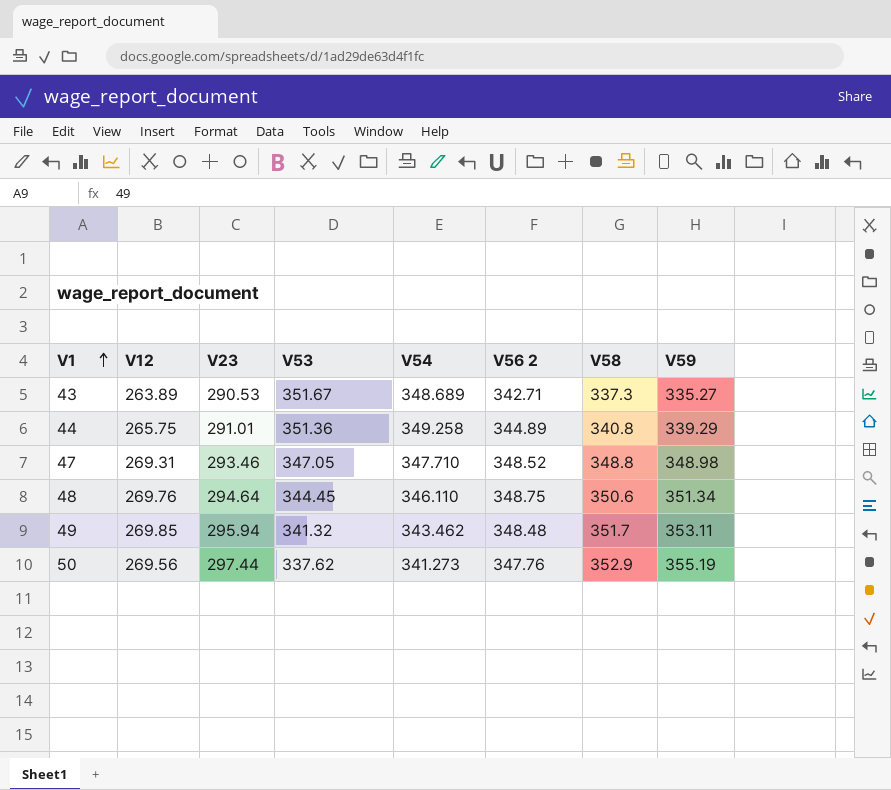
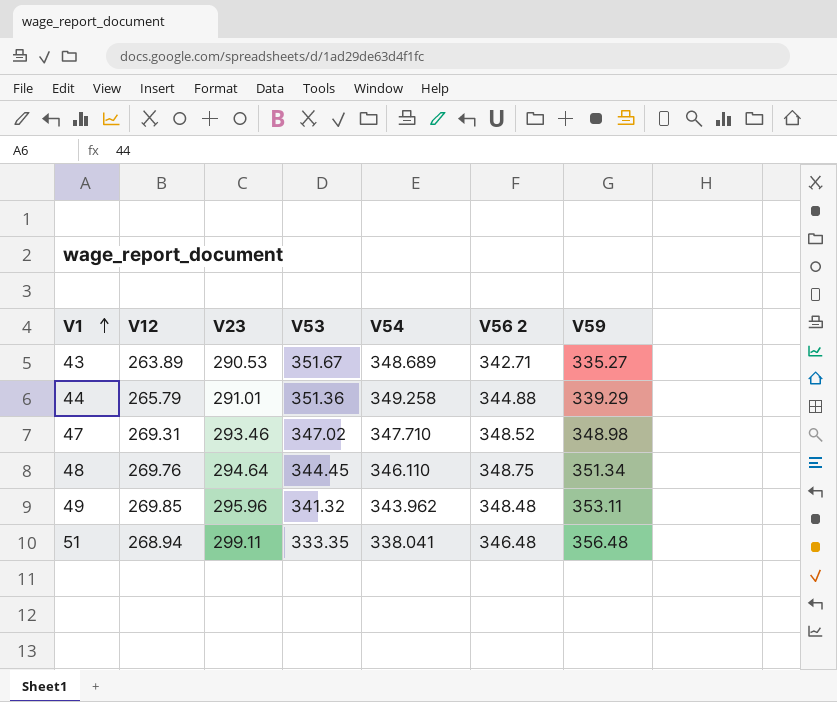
column V58 | position: 7 -> none
row 50: 269.56 | 297.44 | 337.62 | 341.273 | 347.76 | 352.9 | 355.19 -> none
44 | V12: 265.75 -> 265.79
44 | V56 2: 344.89 -> 344.88
47 | V53: 347.05 -> 347.02
49 | V23: 295.94 -> 295.96
49 | V54: 343.462 -> 343.962
row 51: none -> 268.94 | 299.11 | 333.35 | 338.041 | 346.48 | 356.48

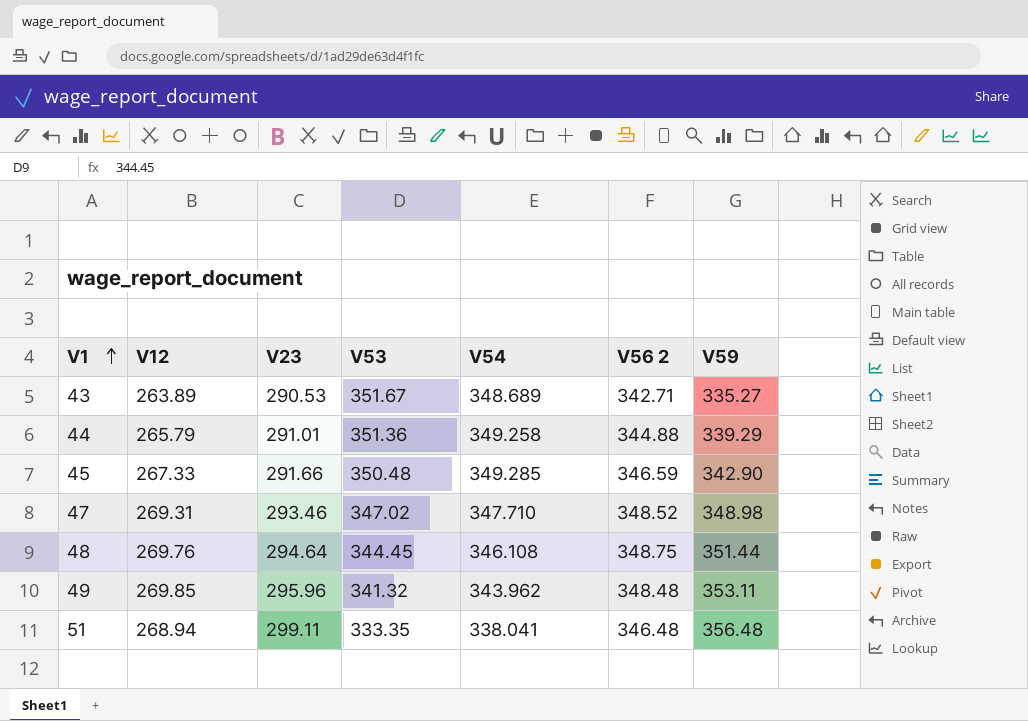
row 45: none -> 267.33 | 291.66 | 350.48 | 349.285 | 346.59 | 342.90
48 | V54: 346.110 -> 346.108
48 | V59: 351.34 -> 351.44

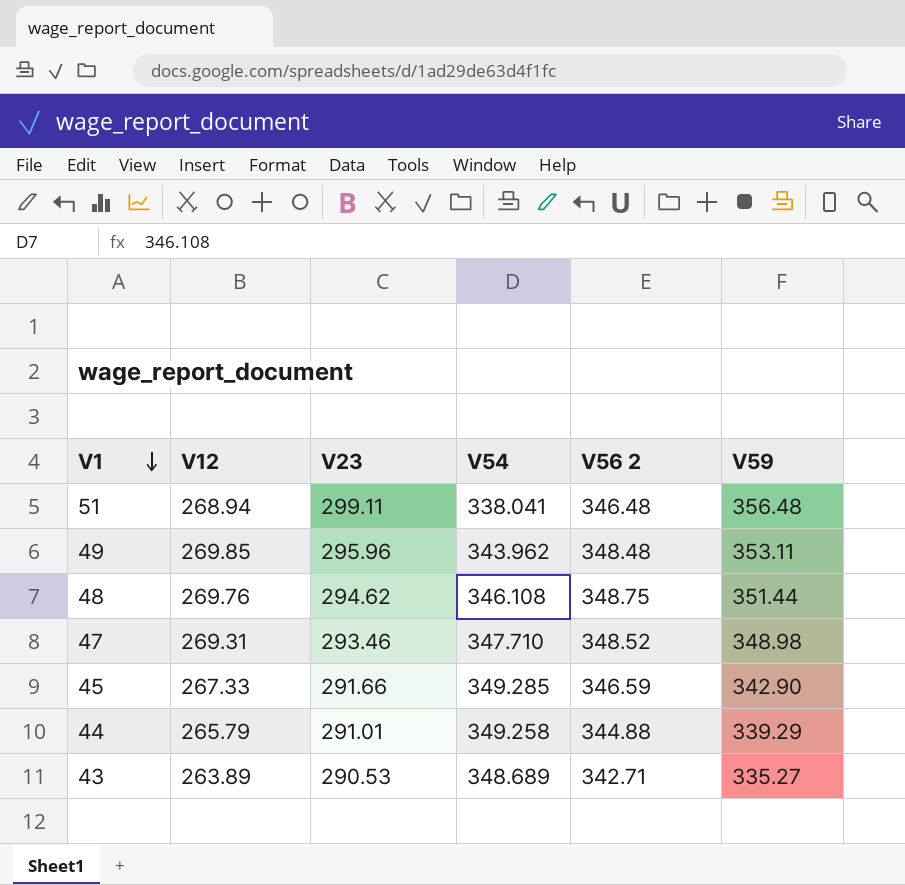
row order: V1 ascending -> V1 descending
column V53 | position: 4 -> none
48 | V23: 294.64 -> 294.62

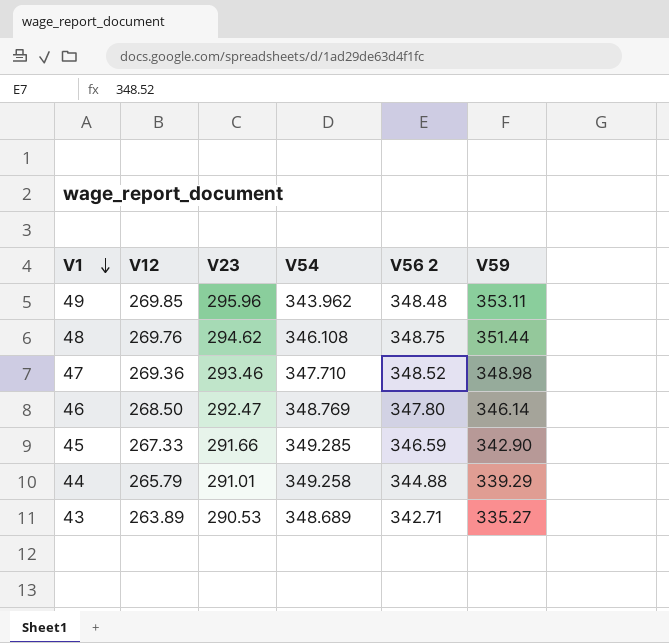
row 51: 268.94 | 299.11 | 338.041 | 346.48 | 356.48 -> none
47 | V12: 269.31 -> 269.36
row 46: none -> 268.50 | 292.47 | 348.769 | 347.80 | 346.14

